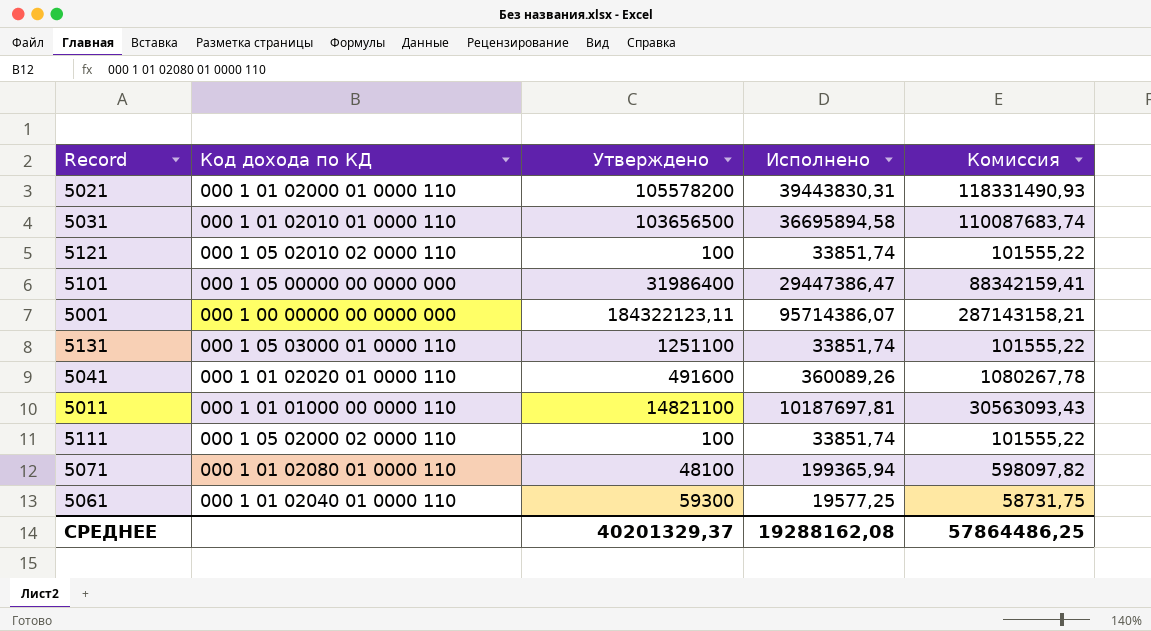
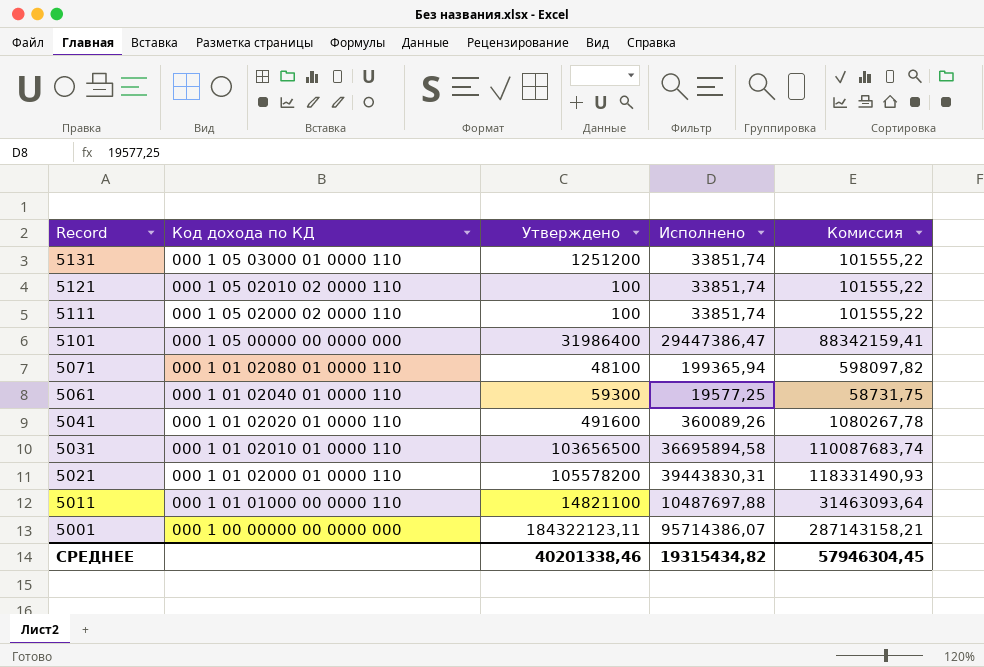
row order: none -> Record descending
5131 | Утверждено: 1251100 -> 1251200
5011 | Исполнено: 10187697,81 -> 10487697,88
5011 | Комиссия: 30563093,43 -> 31463093,64
СРЕДНЕЕ | Утверждено: 40201329,37 -> 40201338,46
СРЕДНЕЕ | Исполнено: 19288162,08 -> 19315434,82
СРЕДНЕЕ | Комиссия: 57864486,25 -> 57946304,45

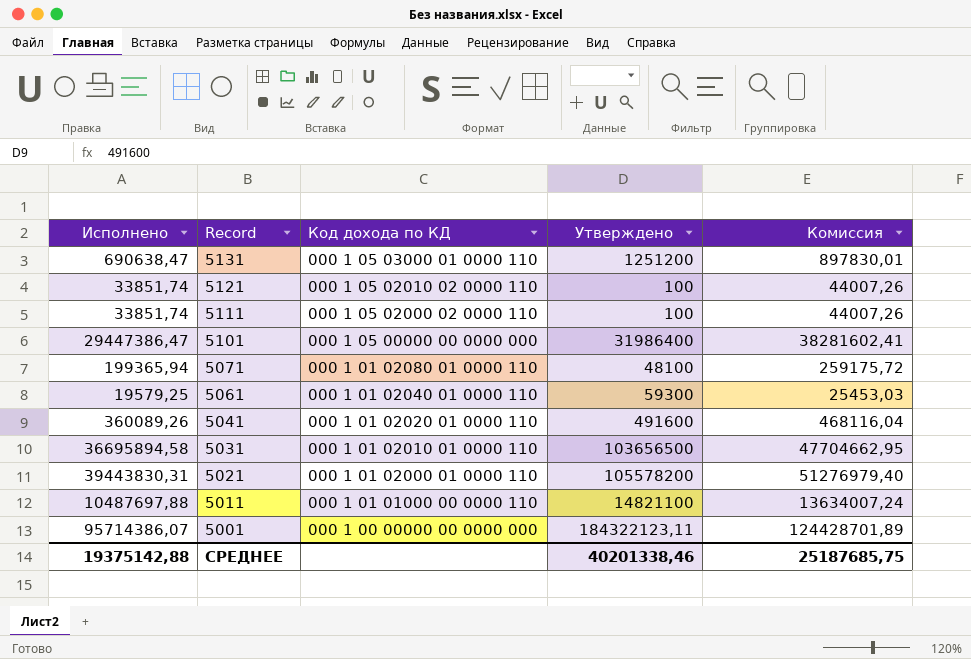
column Исполнено | position: 4 -> 1
column Комиссия | formula: [Исполнено] * 3 -> [Исполнено] * 1,3
5131 | Исполнено: 33851,74 -> 690638,47
5061 | Исполнено: 19577,25 -> 19579,25
СРЕДНЕЕ | Исполнено: 19315434,82 -> 19375142,88
СРЕДНЕЕ | Комиссия: 57946304,45 -> 25187685,75

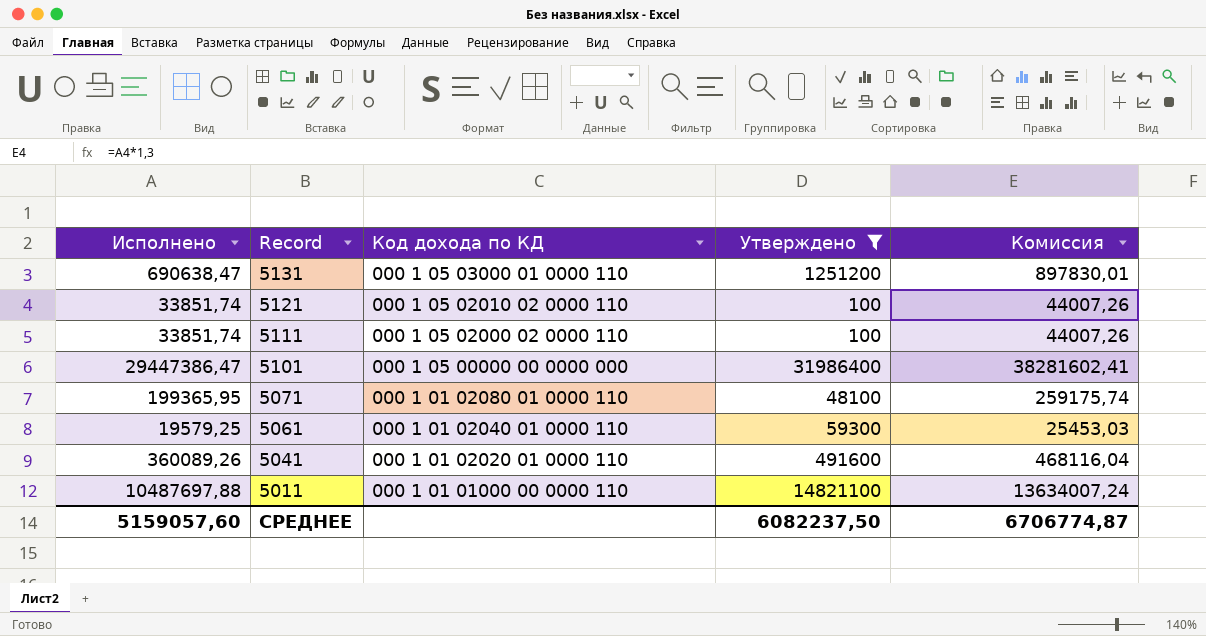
filter: none -> Утверждено <= 31986400
5071 | Исполнено: 199365,94 -> 199365,95
5071 | Комиссия: 259175,72 -> 259175,74
СРЕДНЕЕ | Исполнено: 19375142,88 -> 5159057,60
СРЕДНЕЕ | Утверждено: 40201338,46 -> 6082237,50
СРЕДНЕЕ | Комиссия: 25187685,75 -> 6706774,87

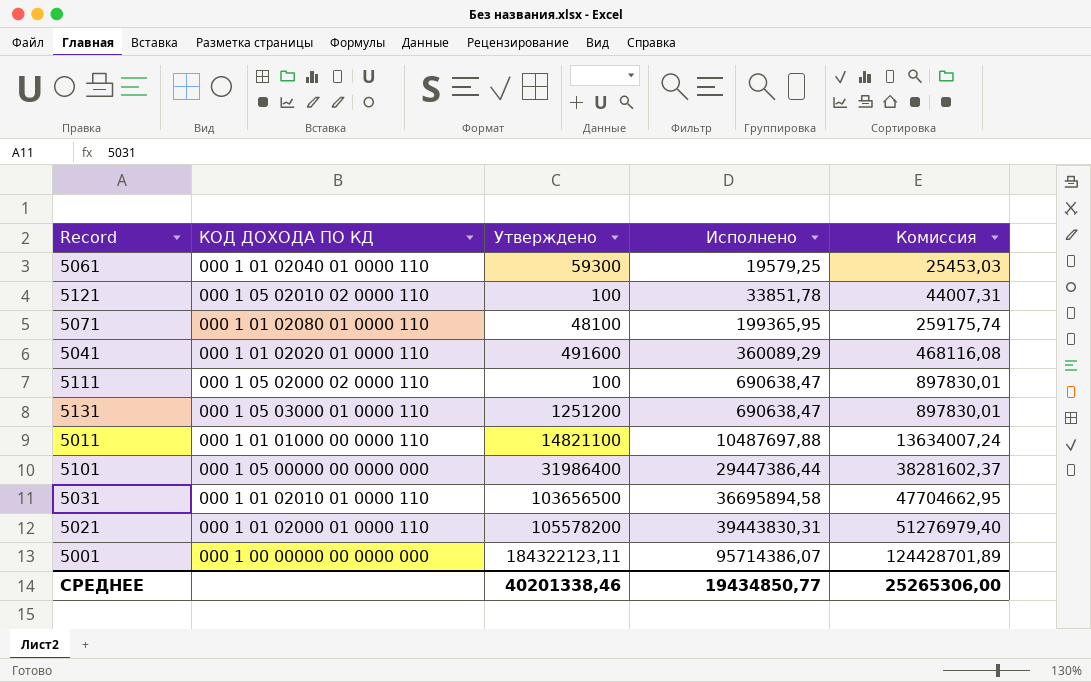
filter: Утверждено <= 31986400 -> none
row order: Record descending -> Исполнено ascending
column name: Код дохода по КД -> КОД ДОХОДА ПО КД
column Исполнено | position: 1 -> 4
5121 | Исполнено: 33851,74 -> 33851,78
5121 | Комиссия: 44007,26 -> 44007,31
5041 | Исполнено: 360089,26 -> 360089,29
5041 | Комиссия: 468116,04 -> 468116,08
5111 | Исполнено: 33851,74 -> 690638,47
5111 | Комиссия: 44007,26 -> 897830,01
5101 | Исполнено: 29447386,47 -> 29447386,44
5101 | Комиссия: 38281602,41 -> 38281602,37
СРЕДНЕЕ | Утверждено: 6082237,50 -> 40201338,46
СРЕДНЕЕ | Исполнено: 5159057,60 -> 19434850,77
СРЕДНЕЕ | Комиссия: 6706774,87 -> 25265306,00

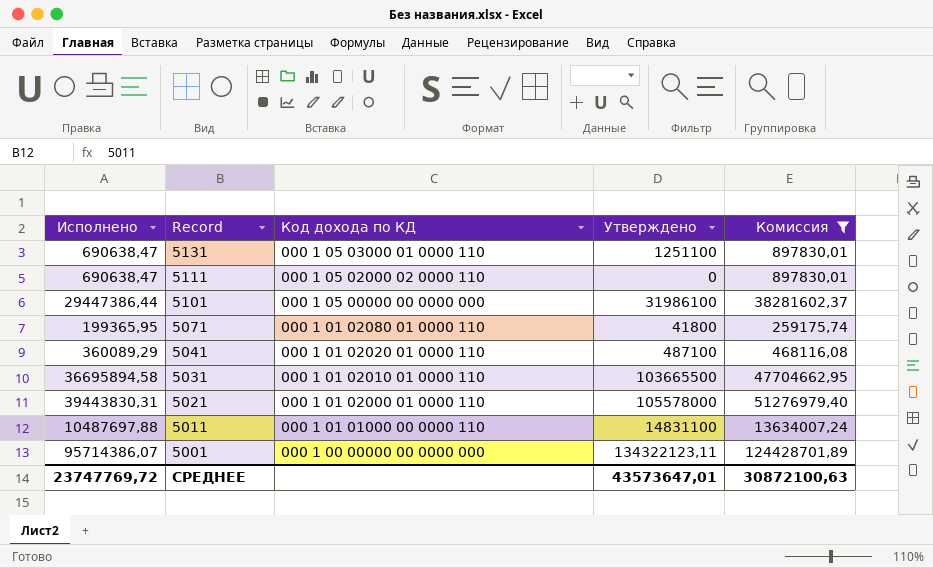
filter: none -> Комиссия >= 259175,74
row order: Исполнено ascending -> Record descending
column Исполнено | position: 4 -> 1
column name: КОД ДОХОДА ПО КД -> Код дохода по КД
5131 | Утверждено: 1251200 -> 1251100
5111 | Утверждено: 100 -> 0
5101 | Утверждено: 31986400 -> 31986100
5071 | Утверждено: 48100 -> 41800
5041 | Утверждено: 491600 -> 487100
5031 | Утверждено: 103656500 -> 103665500
5021 | Утверждено: 105578200 -> 105578000
5011 | Утверждено: 14821100 -> 14831100
5001 | Утверждено: 184322123,11 -> 134322123,11
СРЕДНЕЕ | Исполнено: 19434850,77 -> 23747769,72
СРЕДНЕЕ | Утверждено: 40201338,46 -> 43573647,01
СРЕДНЕЕ | Комиссия: 25265306,00 -> 30872100,63

